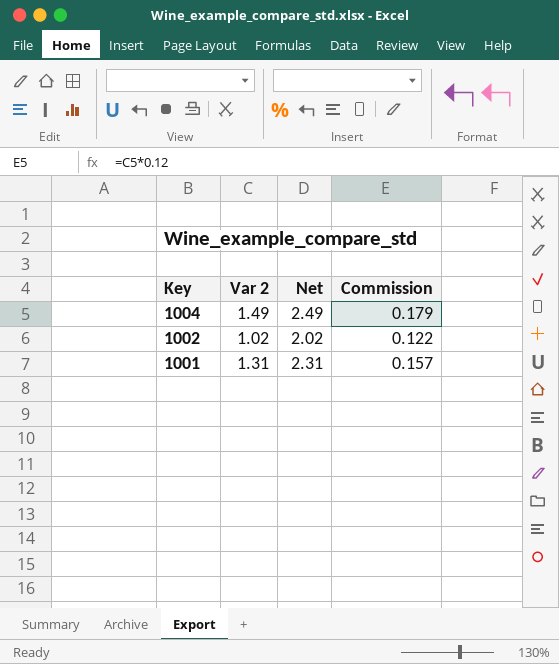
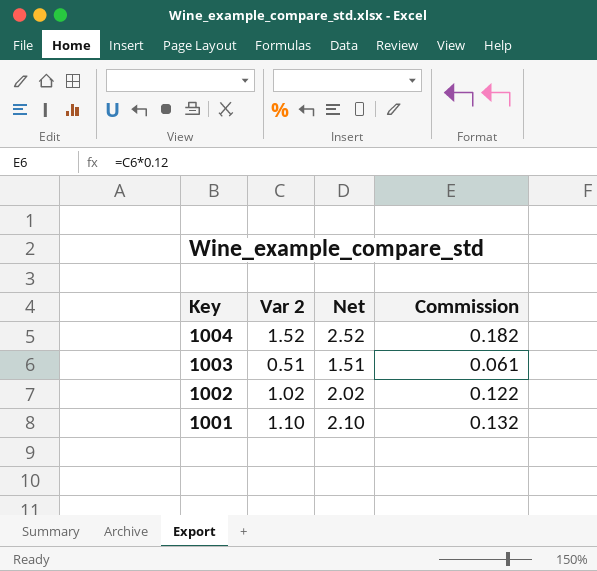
1004 | Var 2: 1.49 -> 1.52
1004 | Net: 2.49 -> 2.52
1004 | Commission: 0.179 -> 0.182
row 1003: none -> 0.51 | 1.51 | 0.061
1001 | Var 2: 1.31 -> 1.10
1001 | Net: 2.31 -> 2.10
1001 | Commission: 0.157 -> 0.132

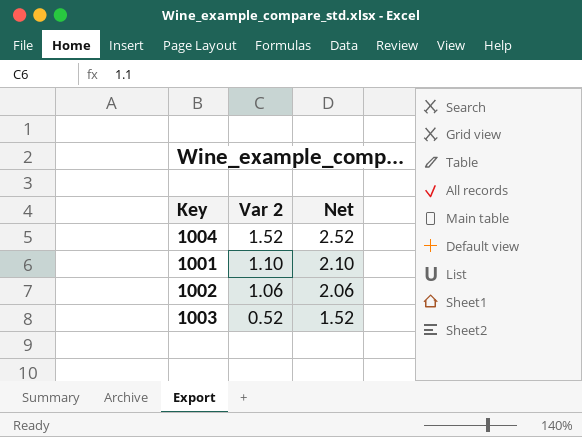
row order: Key descending -> Var 2 descending
column Commission | formula: [Var 2] * 0.12 -> none
1002 | Var 2: 1.02 -> 1.06
1002 | Net: 2.02 -> 2.06
1003 | Var 2: 0.51 -> 0.52
1003 | Net: 1.51 -> 1.52

